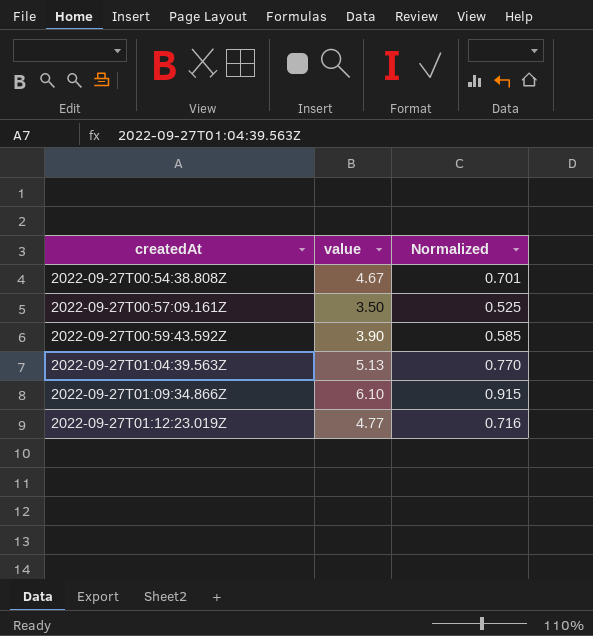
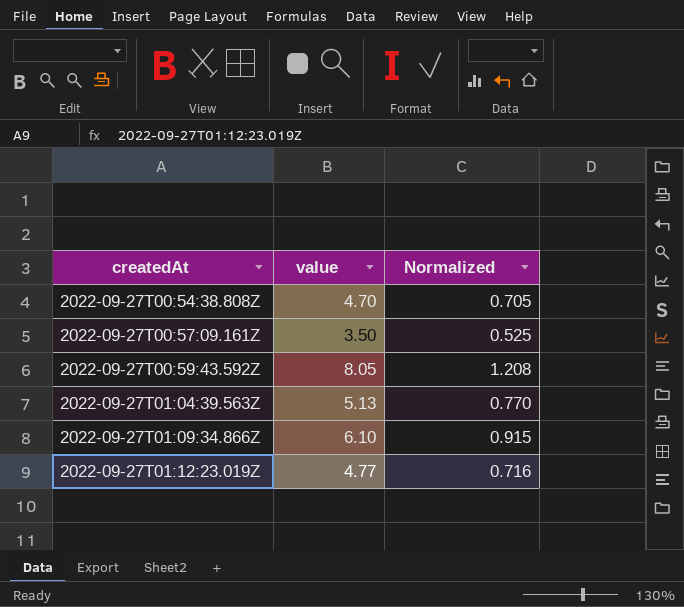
2022-09-27T00:54:38.808Z | value: 4.67 -> 4.70
2022-09-27T00:54:38.808Z | Normalized: 0.701 -> 0.705
2022-09-27T00:59:43.592Z | value: 3.90 -> 8.05
2022-09-27T00:59:43.592Z | Normalized: 0.585 -> 1.208

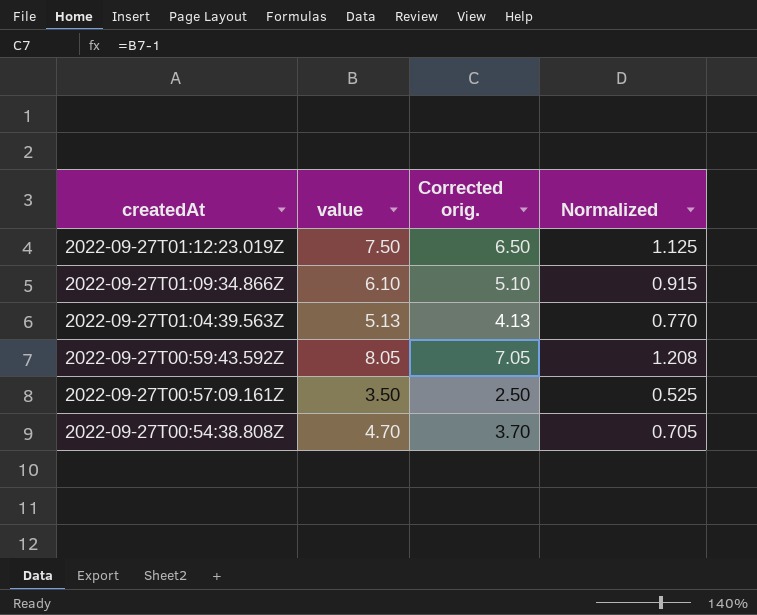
row order: createdAt ascending -> createdAt descending
column Corrected orig. | formula: none -> [value] - 1
2022-09-27T01:12:23.019Z | value: 4.77 -> 7.50
2022-09-27T01:12:23.019Z | Normalized: 0.716 -> 1.125

